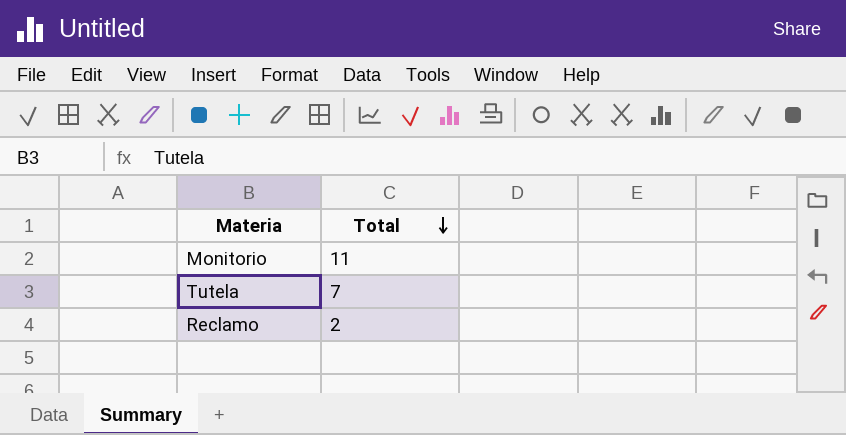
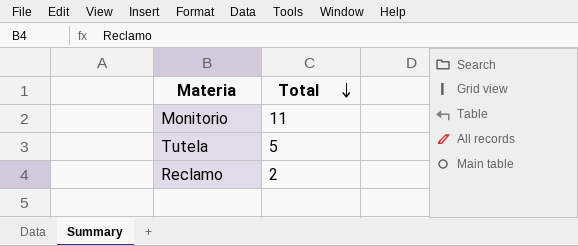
Tutela | Total: 7 -> 5

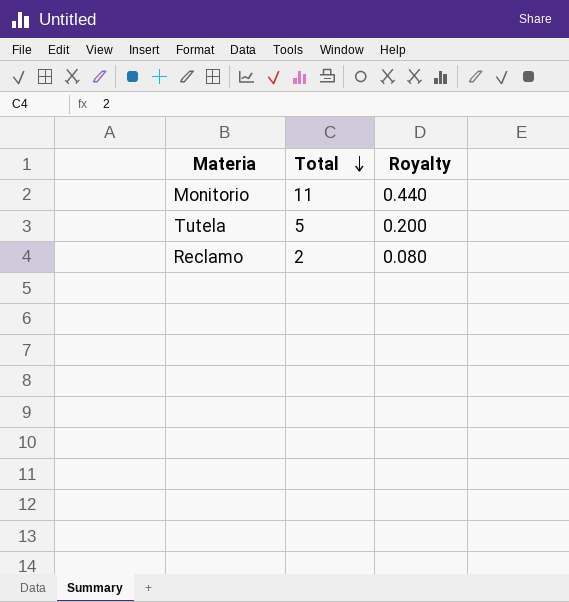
column Royalty | formula: none -> [Total] * 0.04

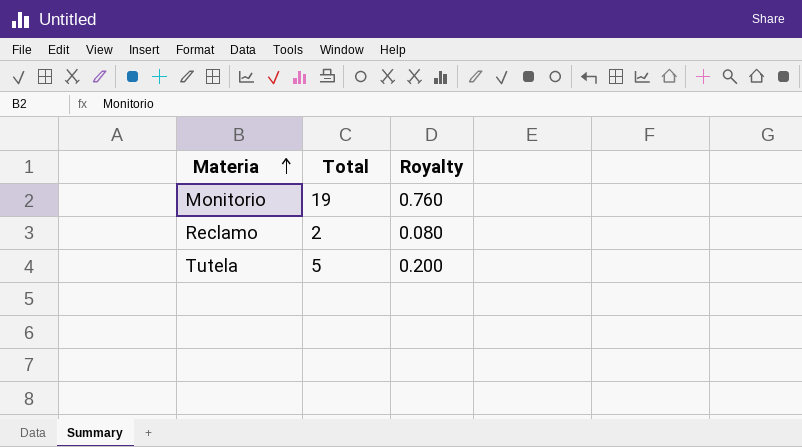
row order: Total descending -> Materia ascending
Monitorio | Total: 11 -> 19
Monitorio | Royalty: 0.440 -> 0.760

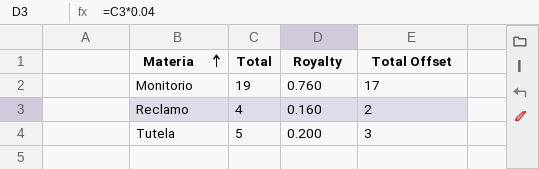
column Total Offset | formula: none -> [Total] - 2
Reclamo | Total: 2 -> 4
Reclamo | Royalty: 0.080 -> 0.160

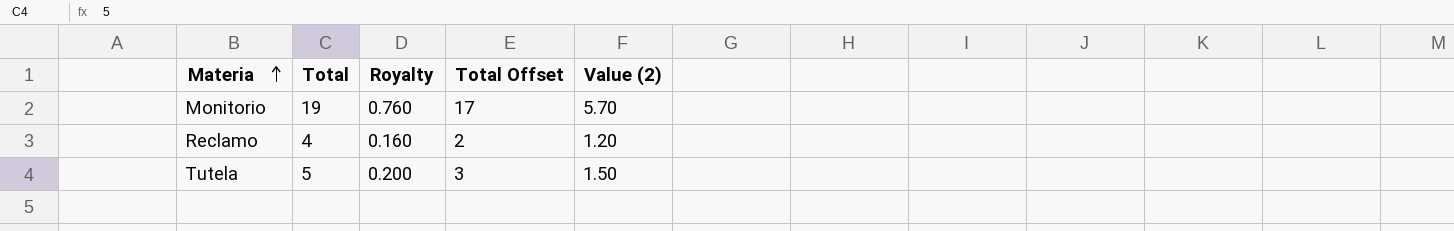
column Value (2) | formula: none -> [Total] * 0.3

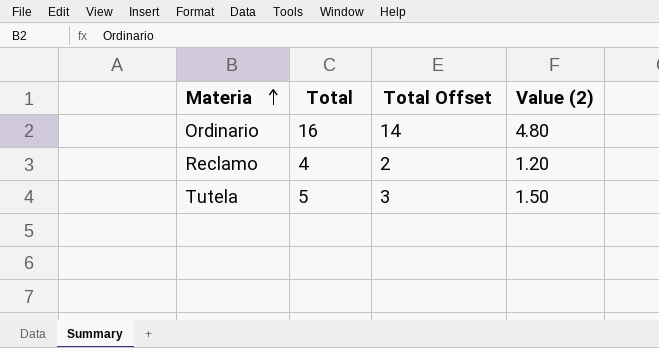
column Royalty | formula: [Total] * 0.04 -> none
row Monitorio: 19 | 0.760 | 17 | 5.70 -> none
row Ordinario: none -> 16 | 14 | 4.80

